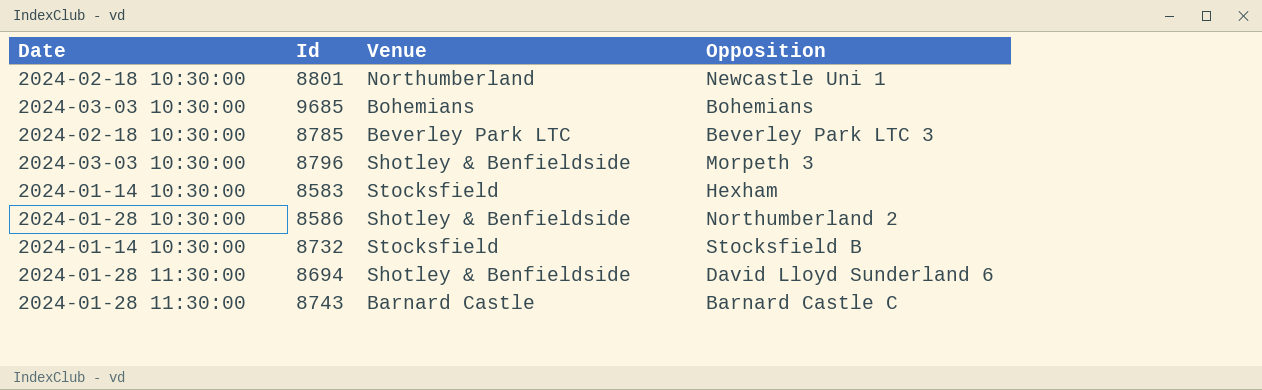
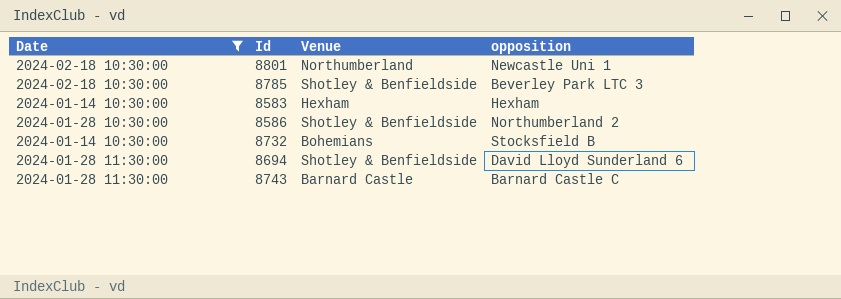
filter: none -> Date != 2024-03-03 10:30:00
column name: Opposition -> opposition
8785 | Venue: Beverley Park LTC -> Shotley & Benfieldside
8583 | Venue: Stocksfield -> Hexham
8732 | Venue: Stocksfield -> Bohemians

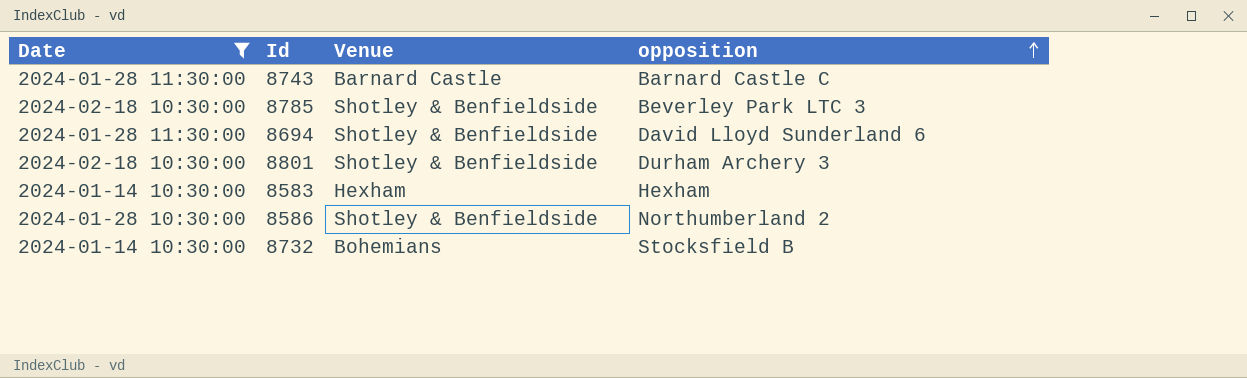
row order: none -> opposition ascending
8801 | Venue: Northumberland -> Shotley & Benfieldside
8801 | opposition: Newcastle Uni 1 -> Durham Archery 3

